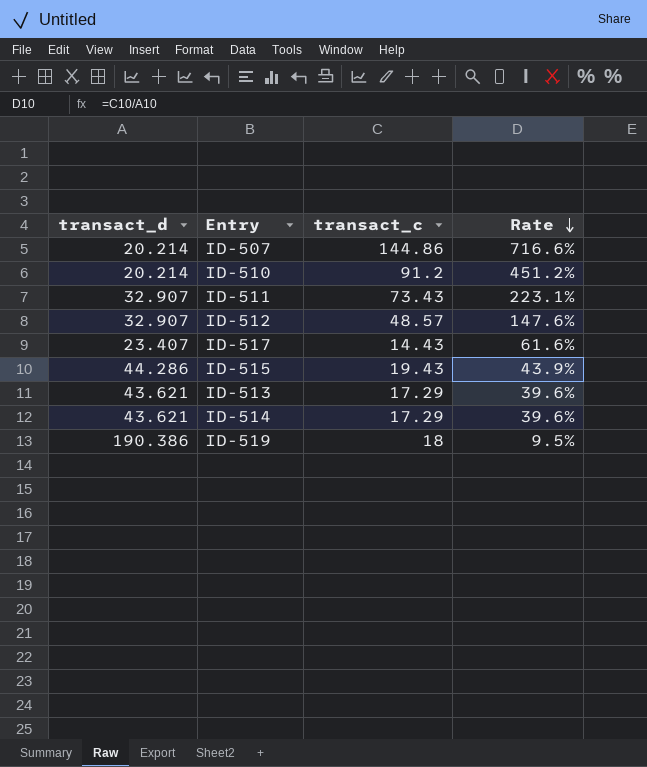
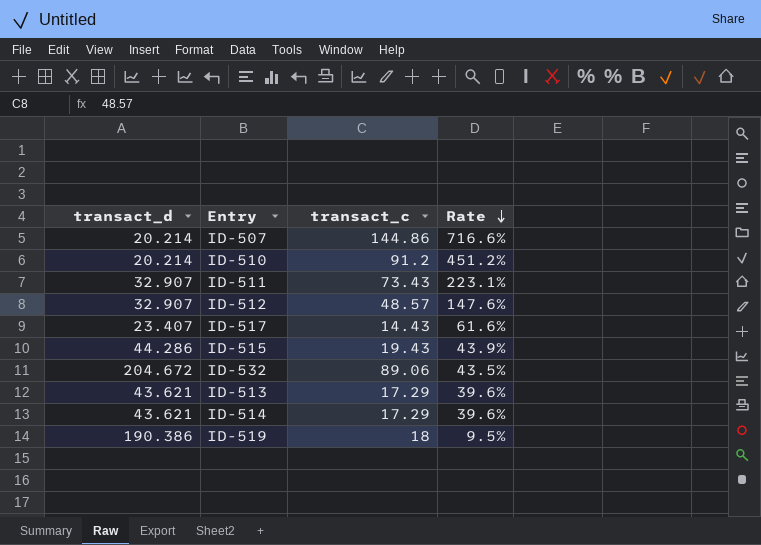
row ID-532: none -> 204.672 | 89.06 | 43.5%

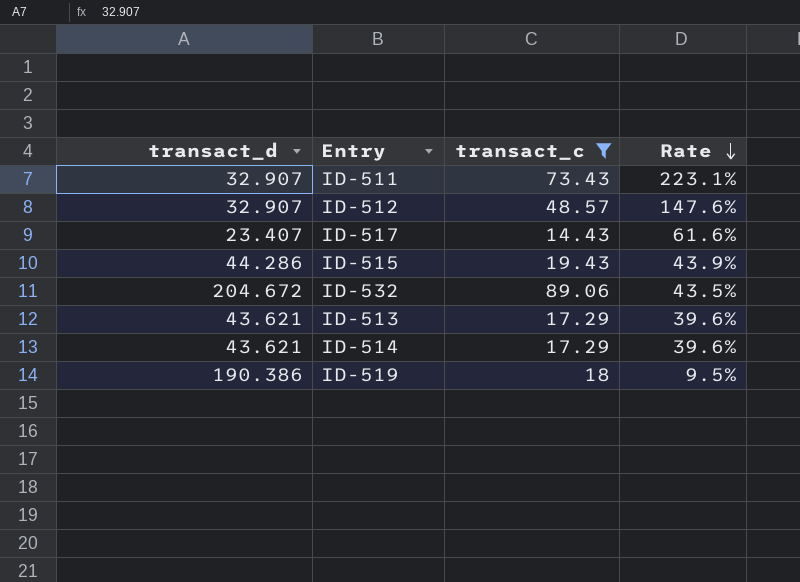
filter: none -> transact_c <= 89.06

